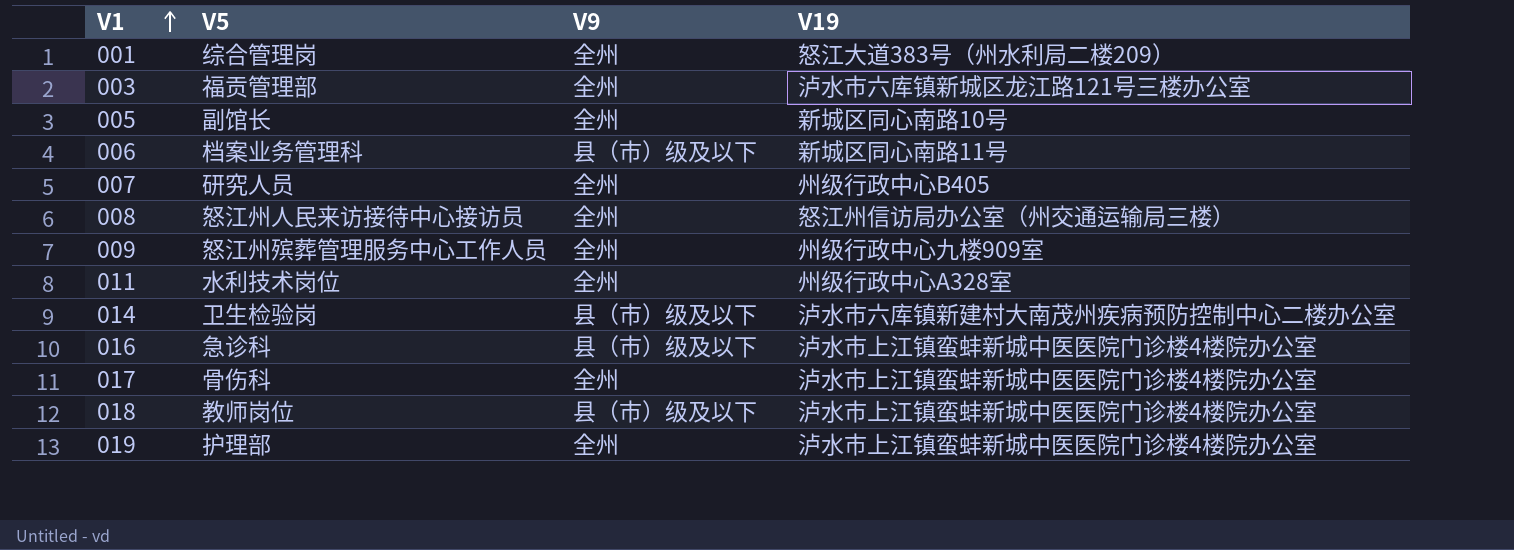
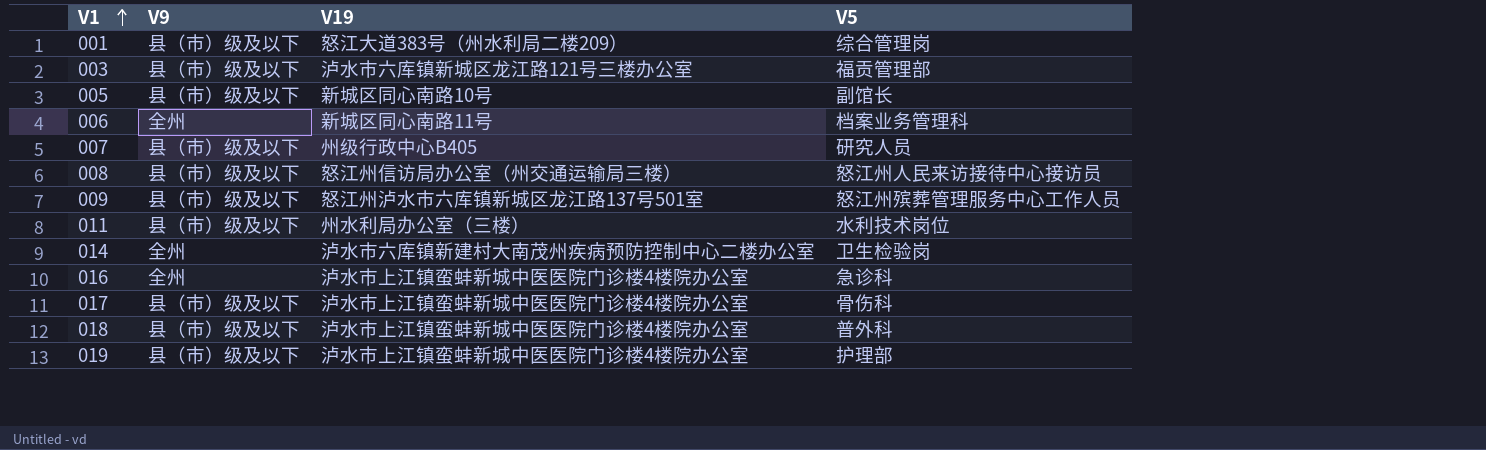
column V5 | position: 2 -> 4
001 | V9: 全州 -> 县（市）级及以下
003 | V9: 全州 -> 县（市）级及以下
005 | V9: 全州 -> 县（市）级及以下
006 | V9: 县（市）级及以下 -> 全州
007 | V9: 全州 -> 县（市）级及以下
008 | V9: 全州 -> 县（市）级及以下
009 | V9: 全州 -> 县（市）级及以下
009 | V19: 州级行政中心九楼909室 -> 怒江州泸水市六库镇新城区龙江路137号501室
011 | V9: 全州 -> 县（市）级及以下
011 | V19: 州级行政中心A328室 -> 州水利局办公室（三楼）
014 | V9: 县（市）级及以下 -> 全州
016 | V9: 县（市）级及以下 -> 全州
017 | V9: 全州 -> 县（市）级及以下
018 | V5: 教师岗位 -> 普外科
019 | V9: 全州 -> 县（市）级及以下

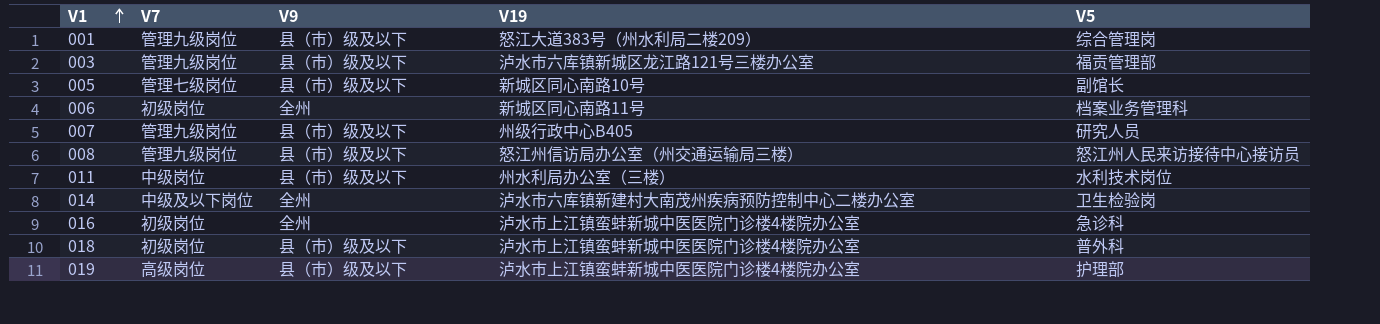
column V7 | position: none -> 2
row 009: 县（市）级及以下 | 怒江州泸水市六库镇新城区龙江路137号501室 | 怒江州殡葬管理服务中心工作人员 -> none
row 017: 县（市）级及以下 | 泸水市上江镇蛮蚌新城中医医院门诊楼4楼院办公室 | 骨伤科 -> none

